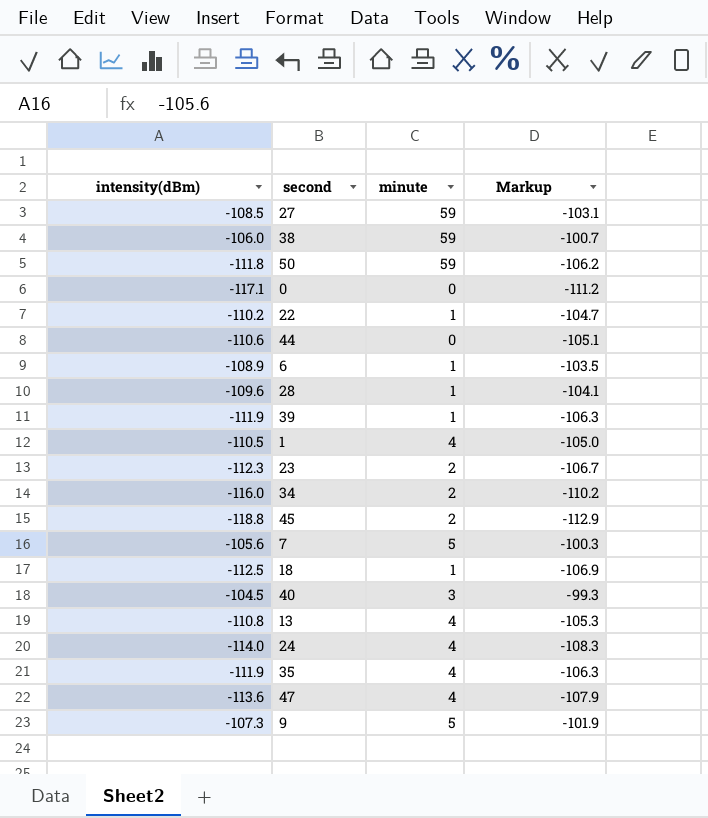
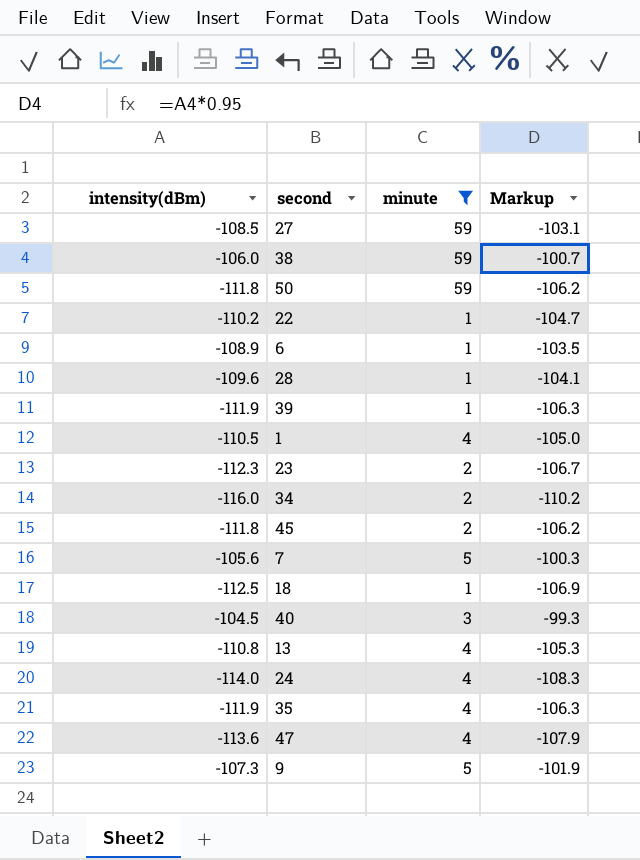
filter: none -> minute != 0
45 | intensity(dBm): -118.8 -> -111.8
45 | Markup: -112.9 -> -106.2

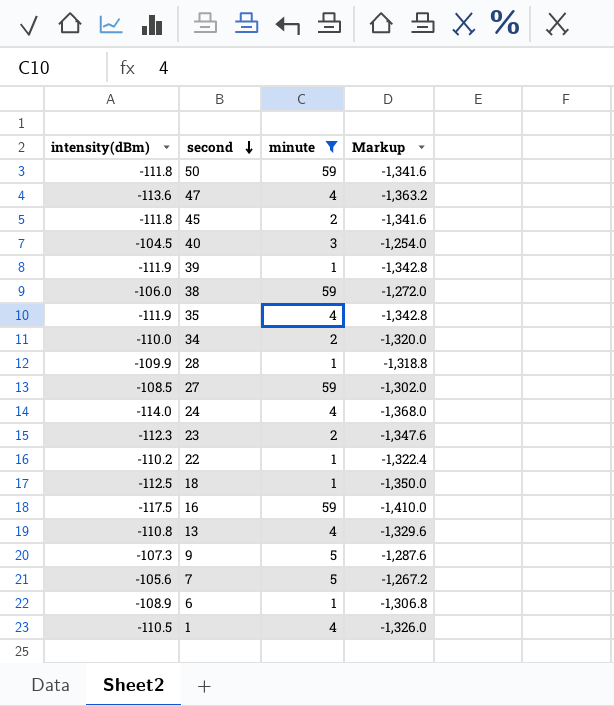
row order: none -> second descending
column Markup | formula: [intensity(dBm)] * 0.95 -> [intensity(dBm)] * 12
34 | intensity(dBm): -116.0 -> -110.0
28 | intensity(dBm): -109.6 -> -109.9
row 16: none -> -117.5 | 59 | -1,410.0

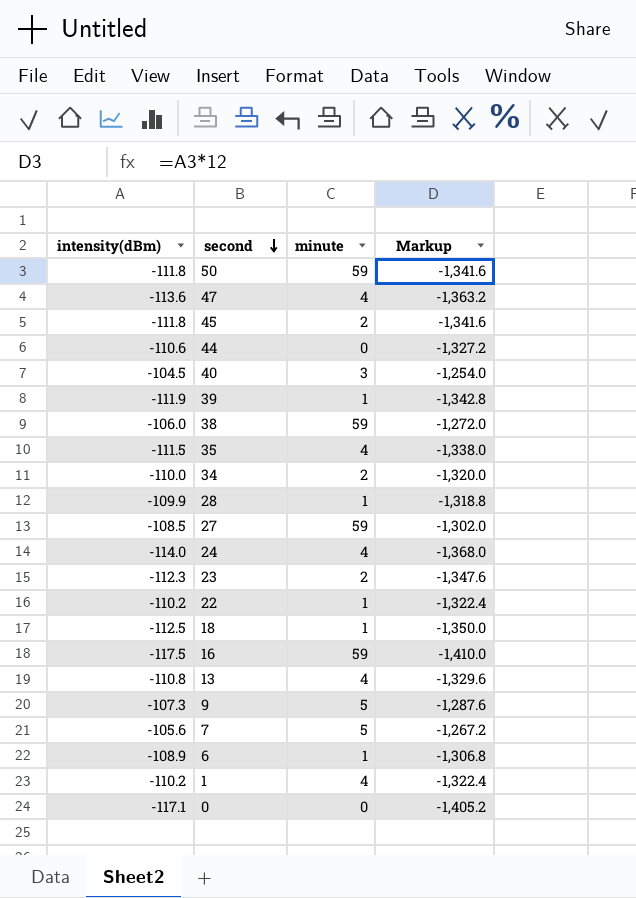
filter: minute != 0 -> none
35 | intensity(dBm): -111.9 -> -111.5
35 | Markup: -1,342.8 -> -1,338.0
1 | intensity(dBm): -110.5 -> -110.2
1 | Markup: -1,326.0 -> -1,322.4

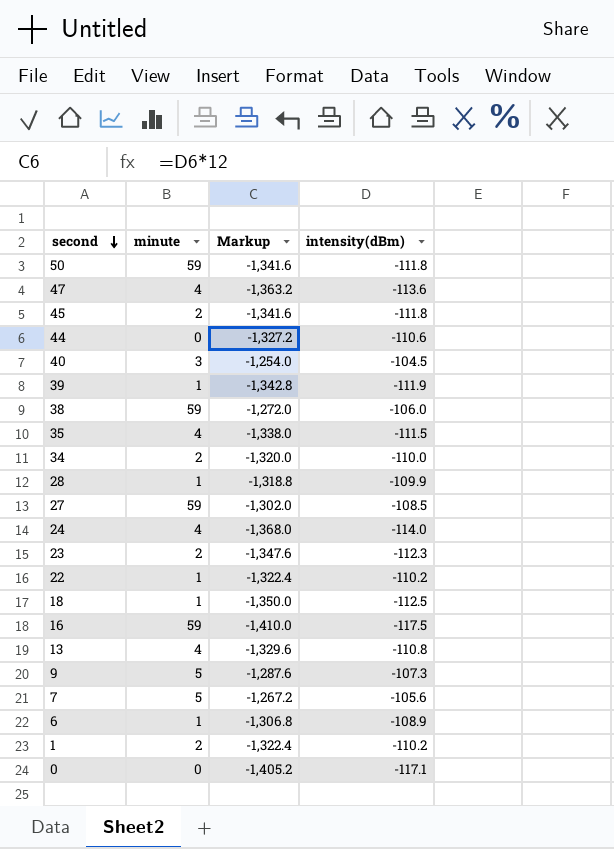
column intensity(dBm) | position: 1 -> 4
1 | minute: 4 -> 2

